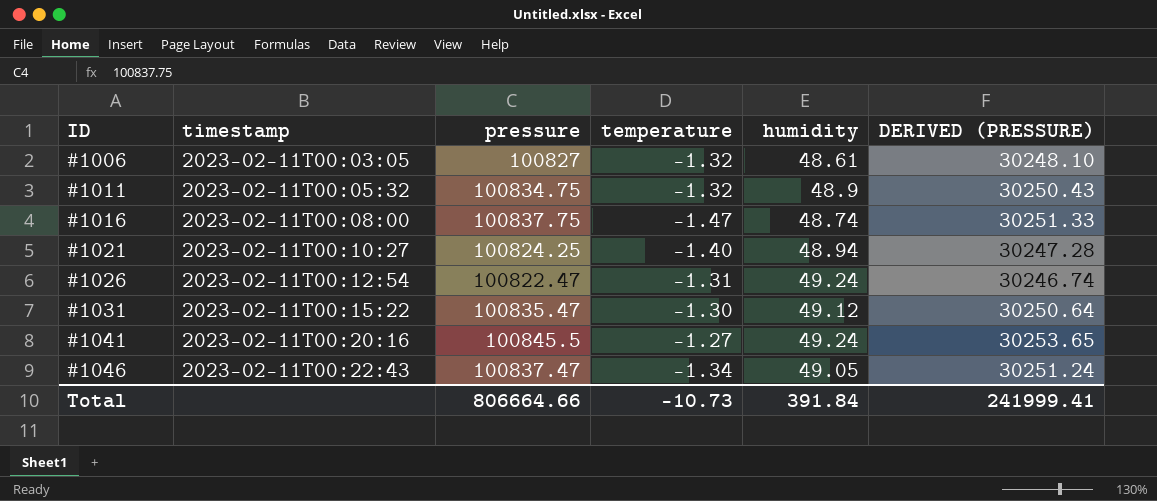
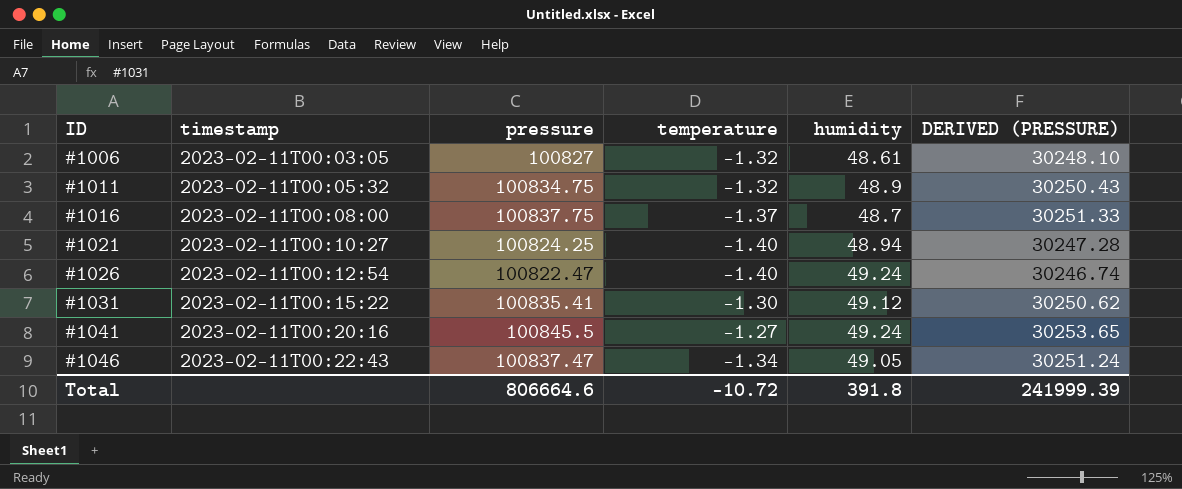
#1016 | temperature: -1.47 -> -1.37
#1016 | humidity: 48.74 -> 48.7
#1026 | temperature: -1.31 -> -1.40
#1031 | pressure: 100835.47 -> 100835.41
#1031 | DERIVED (PRESSURE): 30250.64 -> 30250.62
Total | pressure: 806664.66 -> 806664.6
Total | temperature: -10.73 -> -10.72
Total | humidity: 391.84 -> 391.8
Total | DERIVED (PRESSURE): 241999.41 -> 241999.39

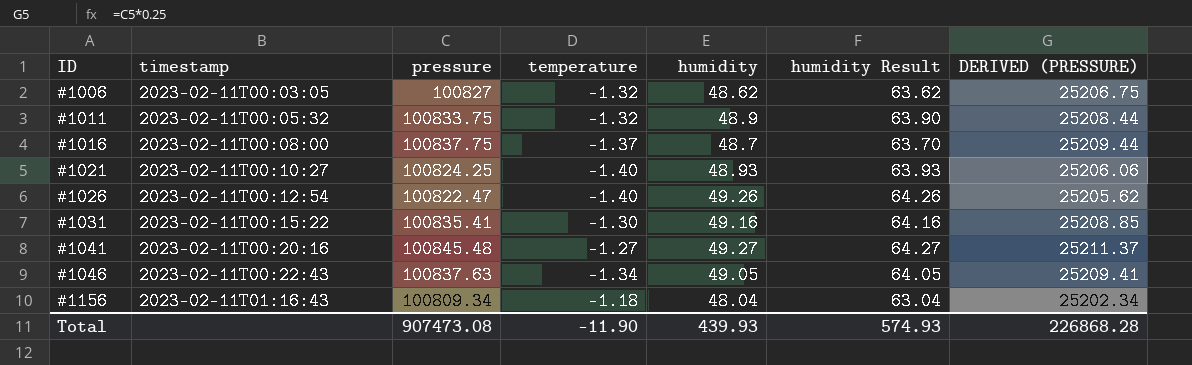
column humidity Result | formula: none -> [humidity] + 15
column DERIVED (PRESSURE) | formula: [pressure] * 0.3 -> [pressure] * 0.25
#1006 | humidity: 48.61 -> 48.62
#1011 | pressure: 100834.75 -> 100833.75
#1021 | humidity: 48.94 -> 48.93
#1026 | humidity: 49.24 -> 49.26
#1031 | humidity: 49.12 -> 49.16
#1041 | pressure: 100845.5 -> 100845.48
#1041 | humidity: 49.24 -> 49.27
#1046 | pressure: 100837.47 -> 100837.63
row #1156: none -> 2023-02-11T01:16:43 | 100809.34 | -1.18 | 48.04 | 63.04 | 25202.34
Total | pressure: 806664.6 -> 907473.08
Total | temperature: -10.72 -> -11.90
Total | humidity: 391.8 -> 439.93
Total | DERIVED (PRESSURE): 241999.39 -> 226868.28

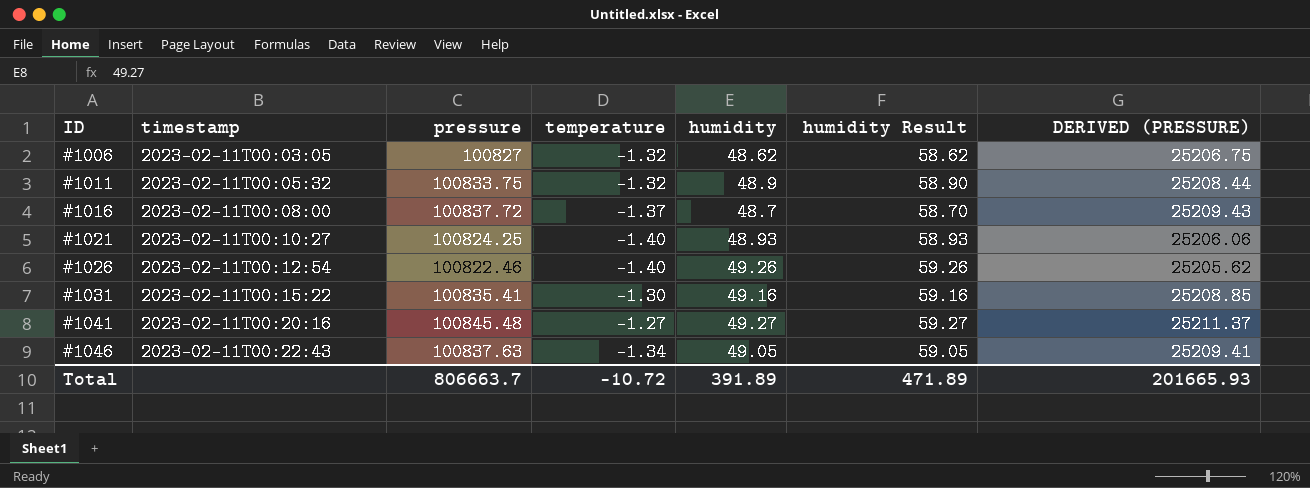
column humidity Result | formula: [humidity] + 15 -> [humidity] + 10
row #1156: 2023-02-11T01:16:43 | 100809.34 | -1.18 | 48.04 | 63.04 | 25202.34 -> none
#1016 | pressure: 100837.75 -> 100837.72
#1016 | DERIVED (PRESSURE): 25209.44 -> 25209.43
#1026 | pressure: 100822.47 -> 100822.46
Total | pressure: 907473.08 -> 806663.7
Total | temperature: -11.90 -> -10.72
Total | humidity: 439.93 -> 391.89
Total | humidity Result: 574.93 -> 471.89
Total | DERIVED (PRESSURE): 226868.28 -> 201665.93

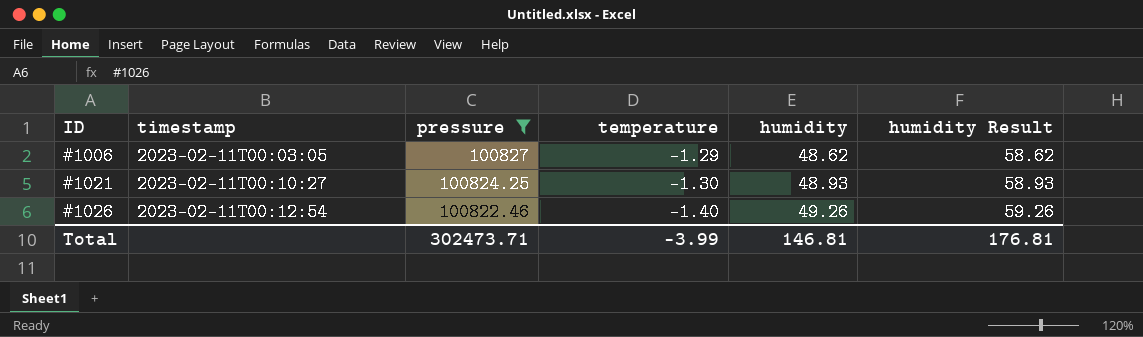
filter: none -> pressure <= 100827
column DERIVED (PRESSURE) | formula: [pressure] * 0.25 -> none
#1006 | temperature: -1.32 -> -1.29
#1021 | temperature: -1.40 -> -1.30
Total | pressure: 806663.7 -> 302473.71
Total | temperature: -10.72 -> -3.99
Total | humidity: 391.89 -> 146.81
Total | humidity Result: 471.89 -> 176.81

